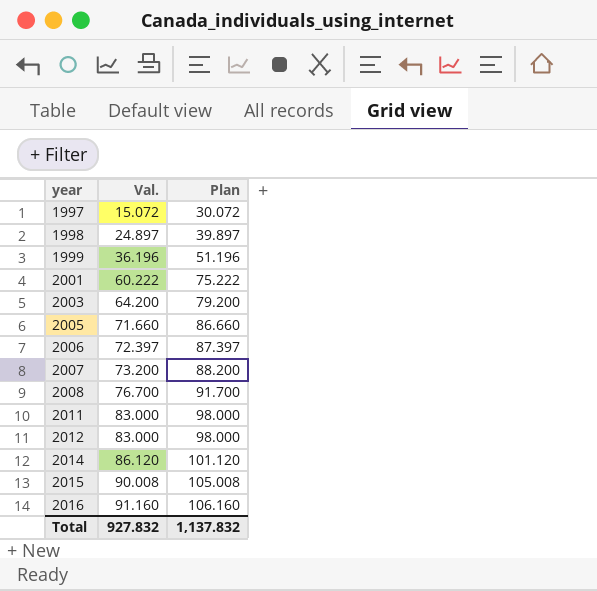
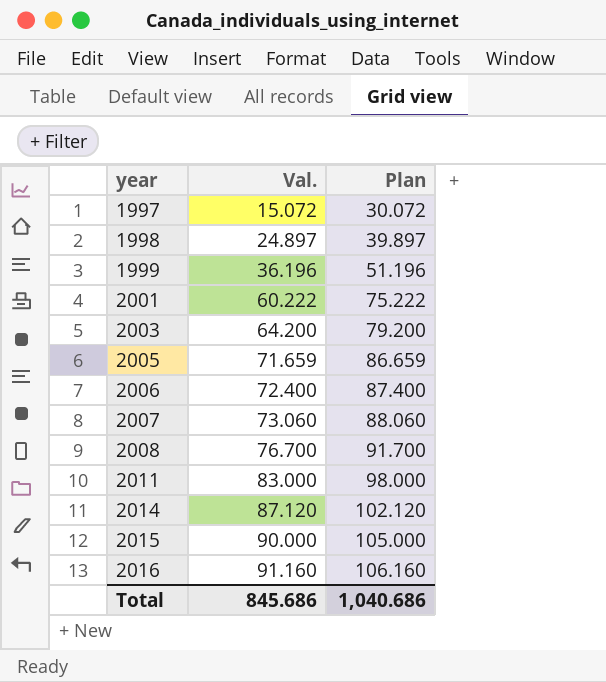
row 2012: 83.000 | 98.000 -> none
2005 | Val.: 71.660 -> 71.659
2005 | Plan: 86.660 -> 86.659
2006 | Val.: 72.397 -> 72.400
2006 | Plan: 87.397 -> 87.400
2007 | Val.: 73.200 -> 73.060
2007 | Plan: 88.200 -> 88.060
2014 | Val.: 86.120 -> 87.120
2014 | Plan: 101.120 -> 102.120
2015 | Val.: 90.008 -> 90.000
2015 | Plan: 105.008 -> 105.000
Total | Val.: 927.832 -> 845.686
Total | Plan: 1,137.832 -> 1,040.686

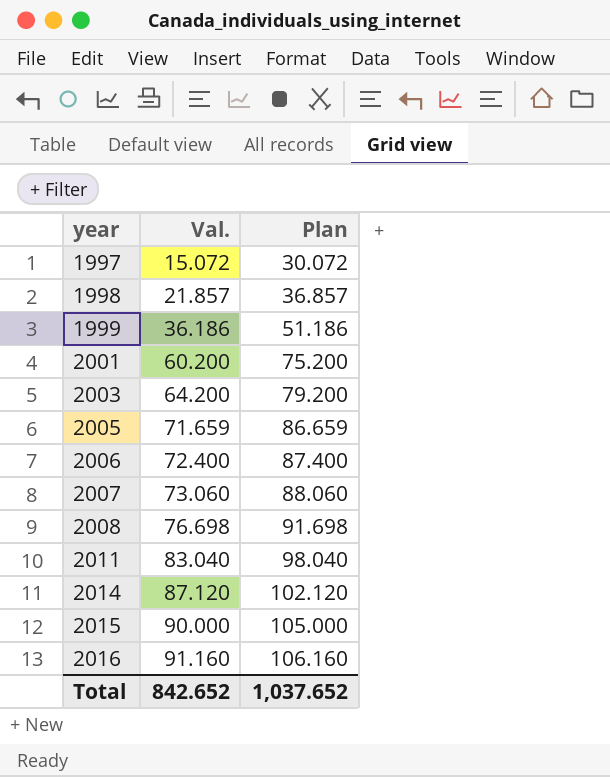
1998 | Val.: 24.897 -> 21.857
1998 | Plan: 39.897 -> 36.857
1999 | Val.: 36.196 -> 36.186
1999 | Plan: 51.196 -> 51.186
2001 | Val.: 60.222 -> 60.200
2001 | Plan: 75.222 -> 75.200
2008 | Val.: 76.700 -> 76.698
2008 | Plan: 91.700 -> 91.698
2011 | Val.: 83.000 -> 83.040
2011 | Plan: 98.000 -> 98.040
Total | Val.: 845.686 -> 842.652
Total | Plan: 1,040.686 -> 1,037.652

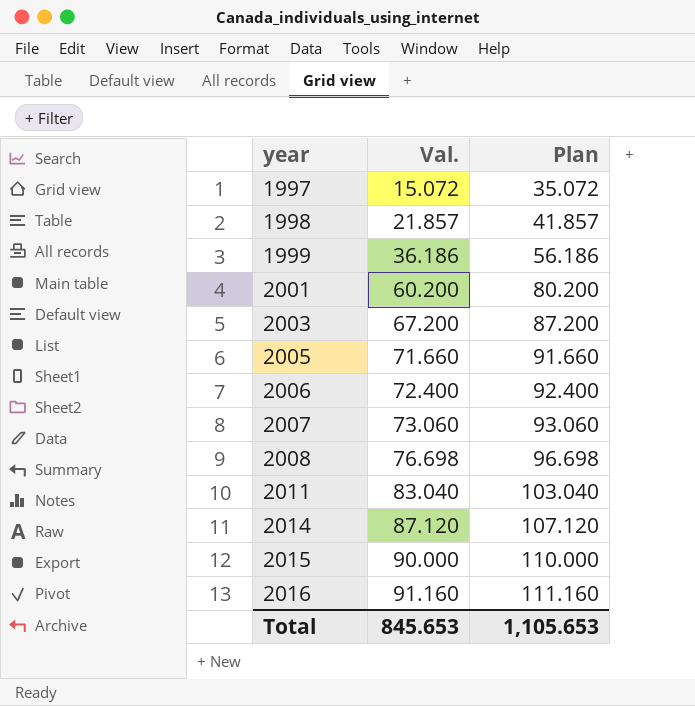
column Plan | formula: [Val.] + 15 -> [Val.] + 20
2003 | Val.: 64.200 -> 67.200
2005 | Val.: 71.659 -> 71.660
Total | Val.: 842.652 -> 845.653
Total | Plan: 1,037.652 -> 1,105.653

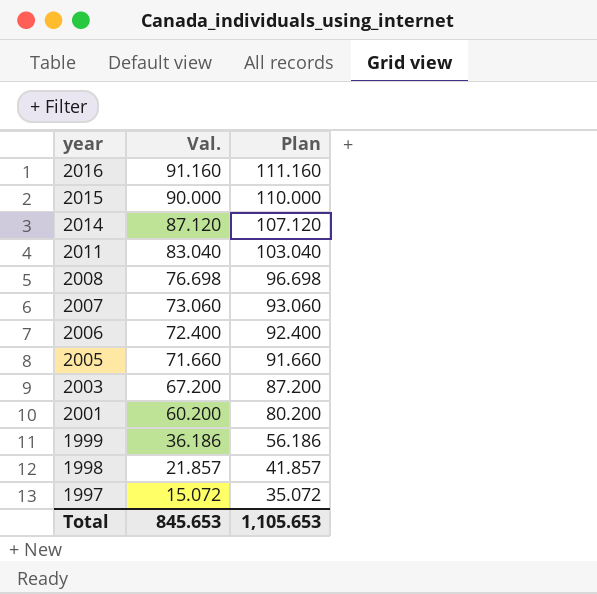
row order: year ascending -> year descending

